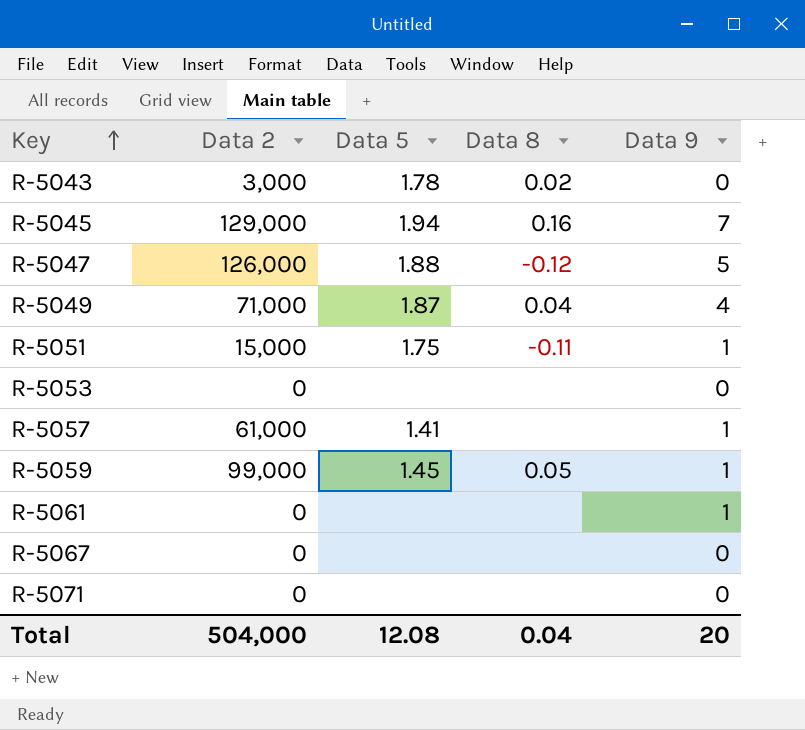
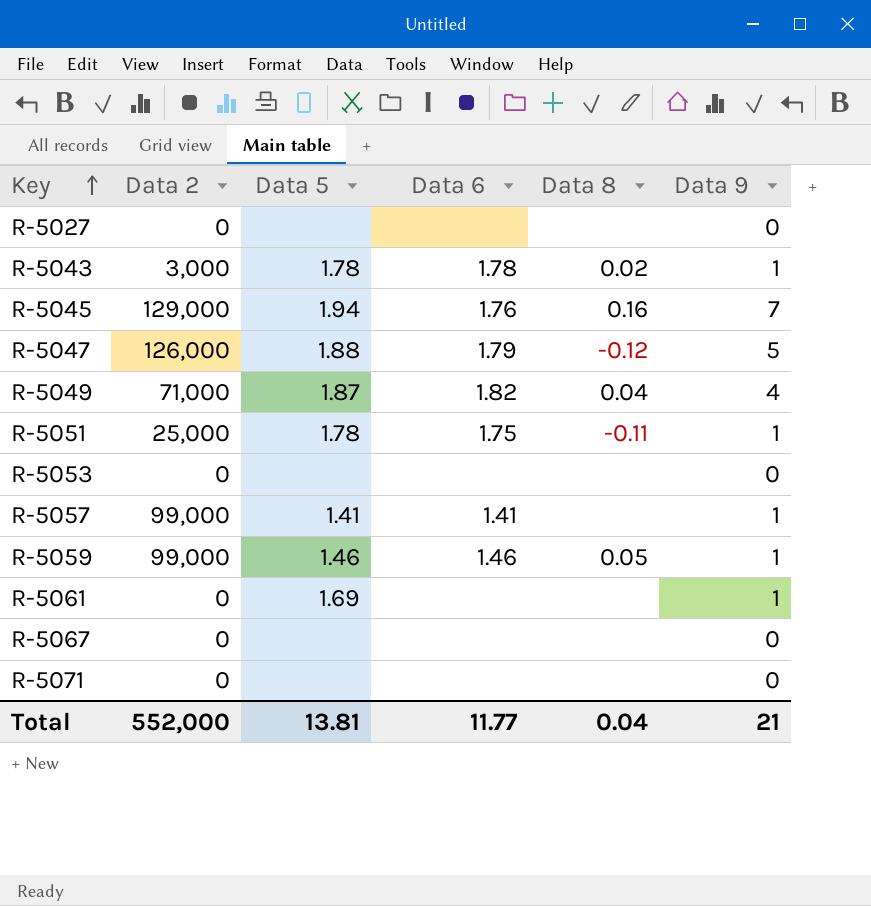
column Data 6 | position: none -> 4
row R-5027: none -> 0 | none | none | none | 0
R-5043 | Data 9: 0 -> 1
R-5051 | Data 2: 15,000 -> 25,000
R-5051 | Data 5: 1.75 -> 1.78
R-5057 | Data 2: 61,000 -> 99,000
R-5059 | Data 5: 1.45 -> 1.46
R-5061 | Data 5: none -> 1.69
Total | Data 2: 504,000 -> 552,000
Total | Data 5: 12.08 -> 13.81
Total | Data 9: 20 -> 21

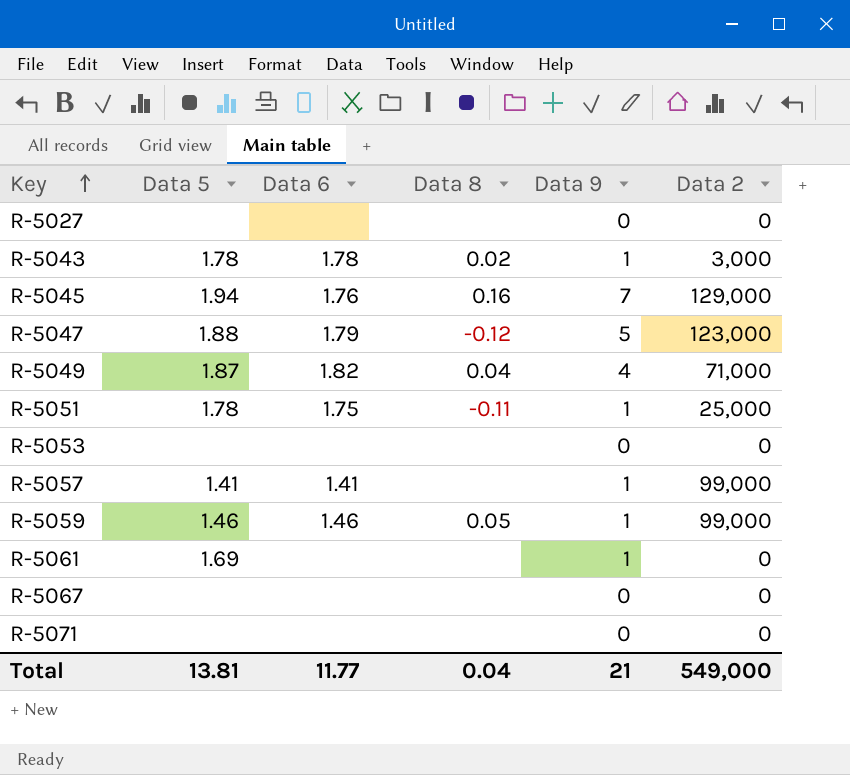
column Data 2 | position: 2 -> 6
R-5047 | Data 2: 126,000 -> 123,000
Total | Data 2: 552,000 -> 549,000

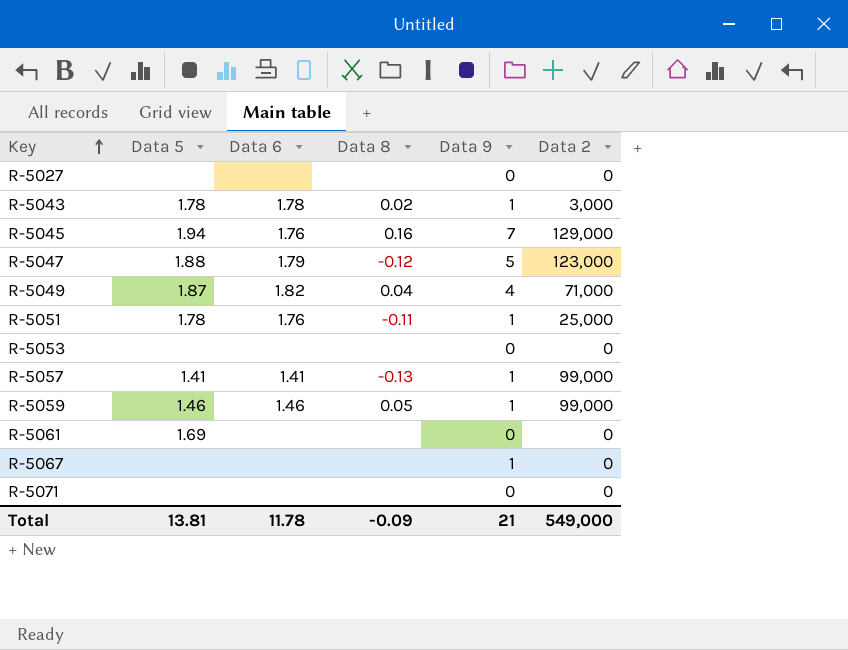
R-5051 | Data 6: 1.75 -> 1.76
R-5057 | Data 8: none -> -0.13
R-5061 | Data 9: 1 -> 0
R-5067 | Data 9: 0 -> 1
Total | Data 6: 11.77 -> 11.78
Total | Data 8: 0.04 -> -0.09

